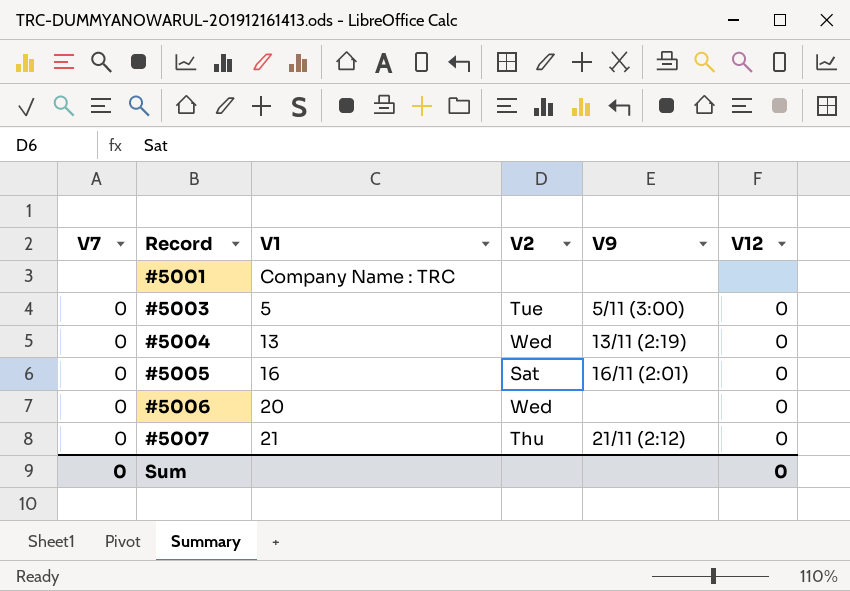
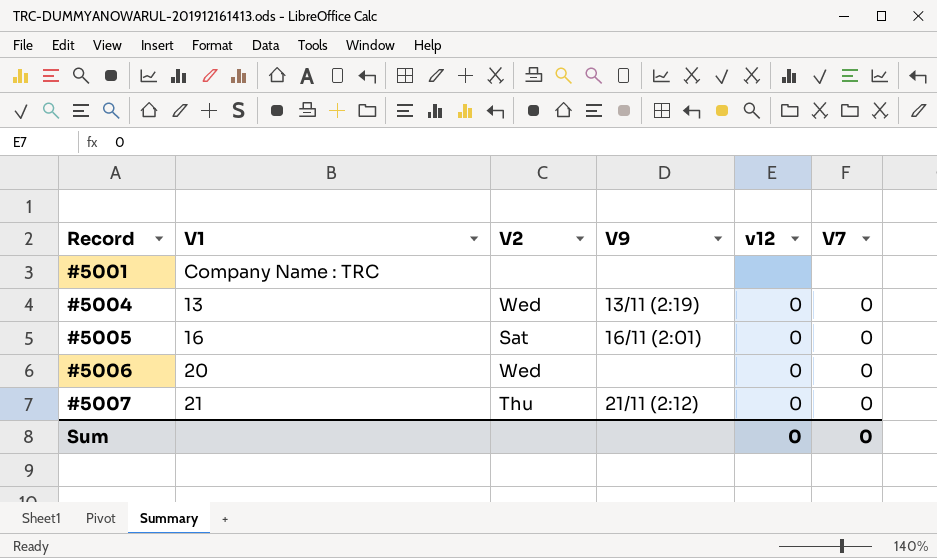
column name: V12 -> v12
column V7 | position: 1 -> 6
row #5003: 0 | 5 | Tue | 5/11 (3:00) | 0 -> none

